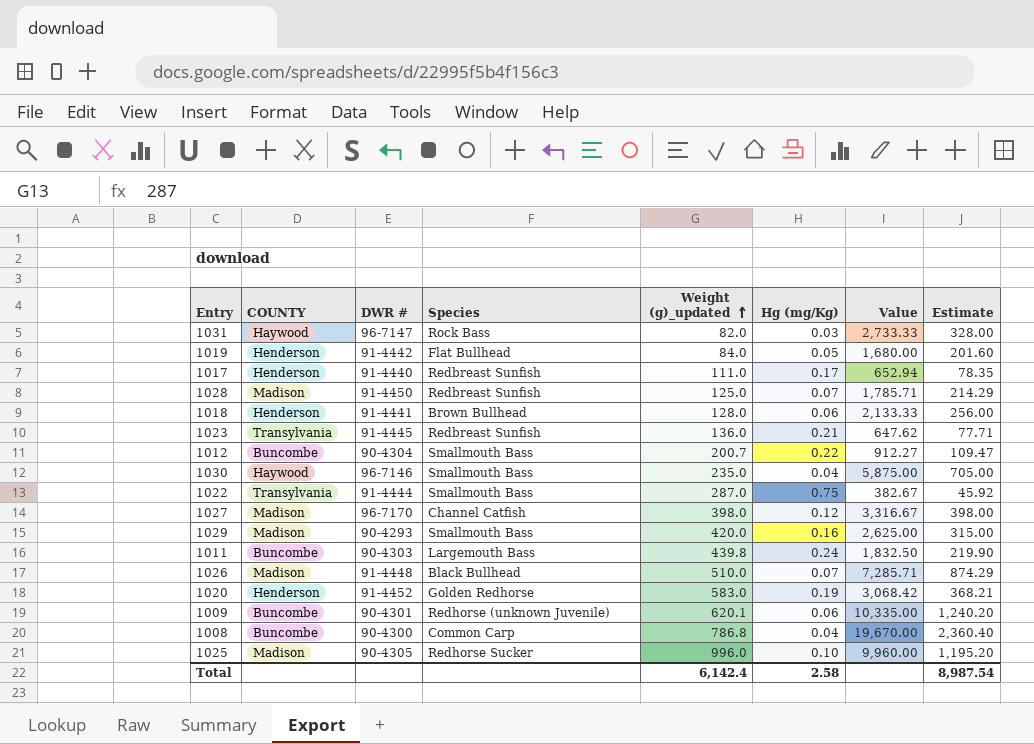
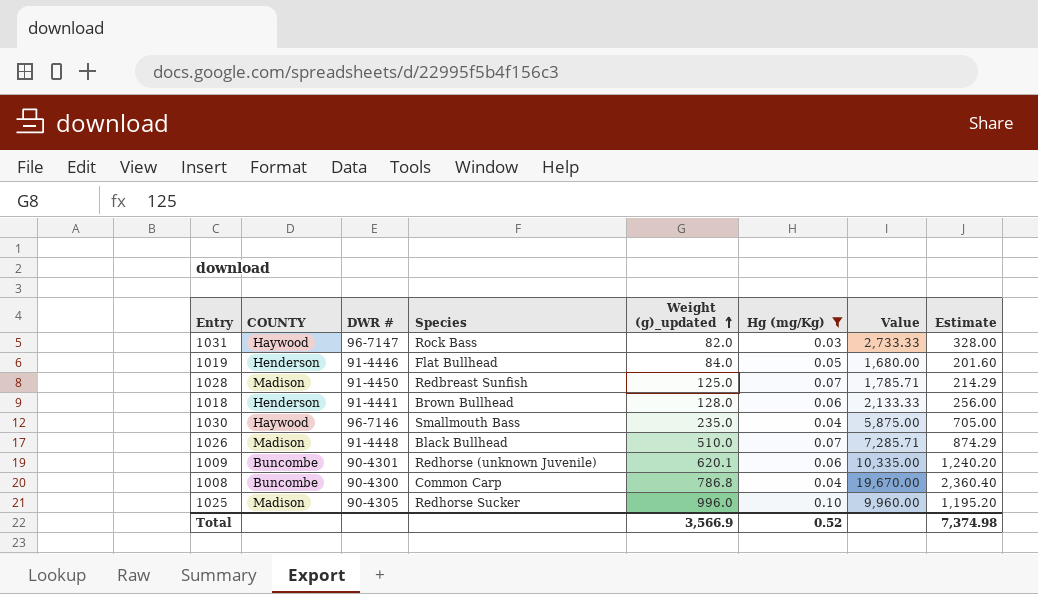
filter: none -> Hg (mg/Kg) <= 0.10
1019 | DWR #: 91-4442 -> 91-4446
Total | Weight (g)_updated: 6,142.4 -> 3,566.9
Total | Hg (mg/Kg): 2.58 -> 0.52
Total | Estimate: 8,987.54 -> 7,374.98

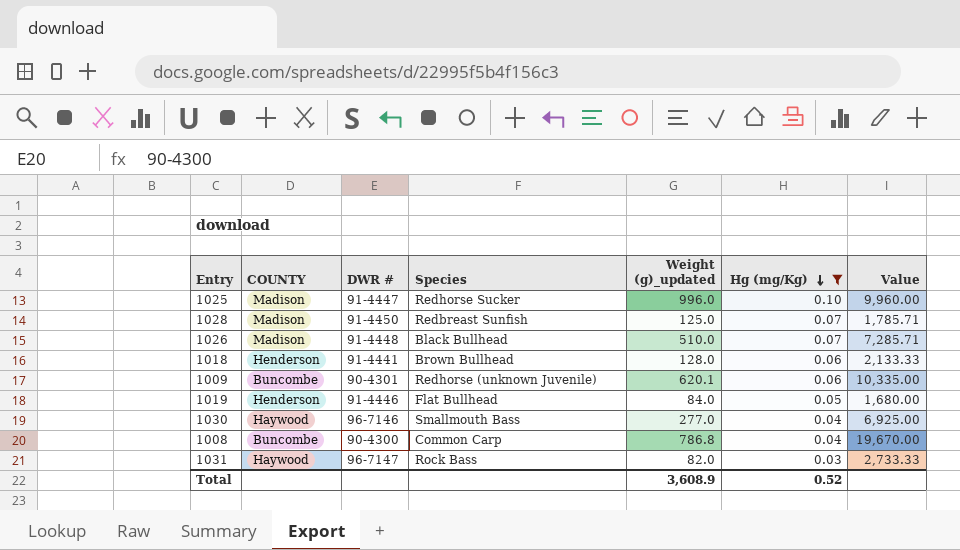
row order: Weight (g)_updated ascending -> Hg (mg/Kg) descending
column Estimate | formula: [Value] * 0.12 -> none
1025 | DWR #: 90-4305 -> 91-4447
1030 | Weight (g)_updated: 235.0 -> 277.0
1030 | Value: 5,875.00 -> 6,925.00
Total | Weight (g)_updated: 3,566.9 -> 3,608.9

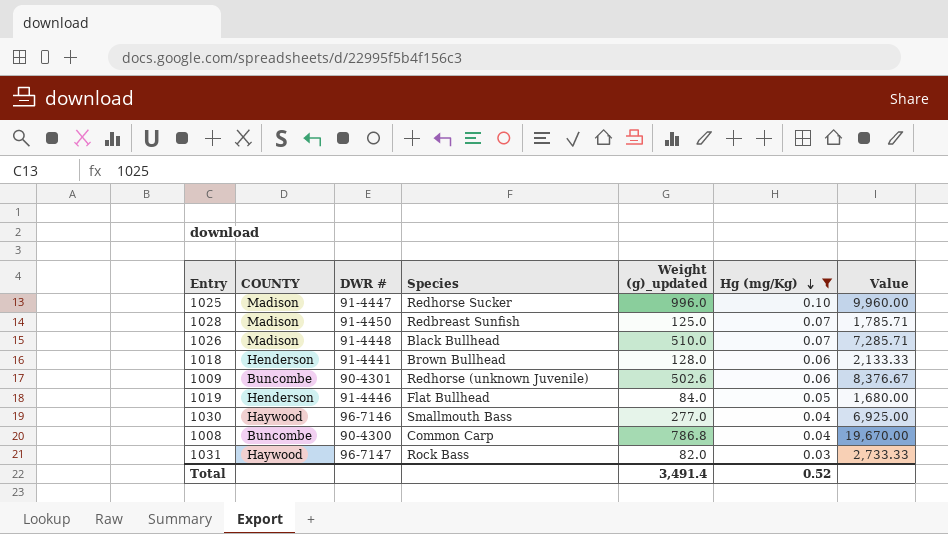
1009 | Weight (g)_updated: 620.1 -> 502.6
1009 | Value: 10,335.00 -> 8,376.67
Total | Weight (g)_updated: 3,608.9 -> 3,491.4

